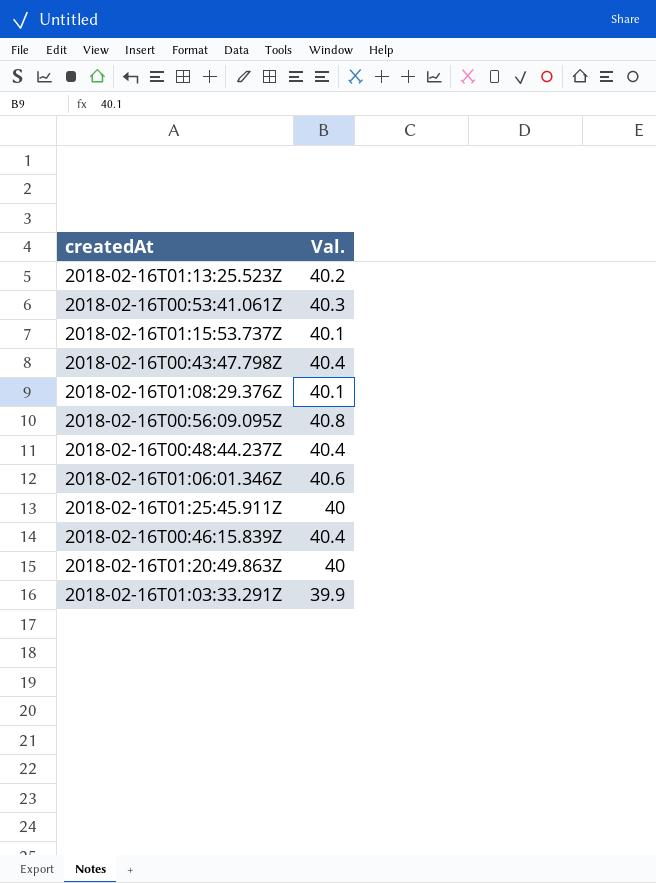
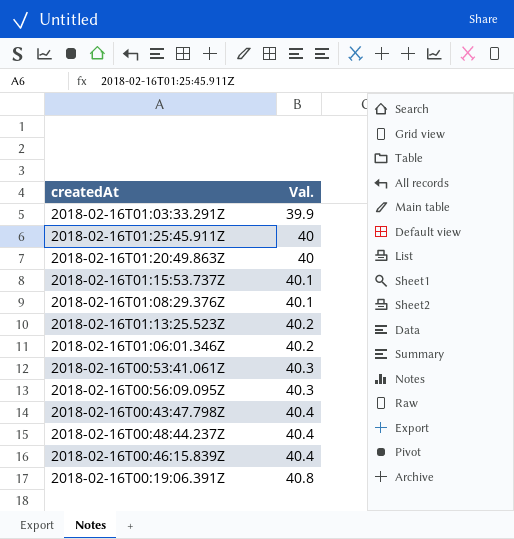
row order: none -> Val. ascending
2018-02-16T01:06:01.346Z | Val.: 40.6 -> 40.2
2018-02-16T00:56:09.095Z | Val.: 40.8 -> 40.3
row 2018-02-16T00:19:06.391Z: none -> 40.8

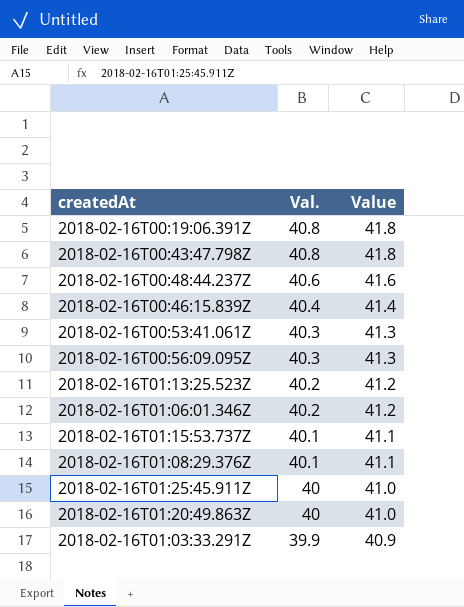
row order: Val. ascending -> Val. descending
column Value | formula: none -> [Val.] + 1
2018-02-16T00:43:47.798Z | Val.: 40.4 -> 40.8
2018-02-16T00:48:44.237Z | Val.: 40.4 -> 40.6

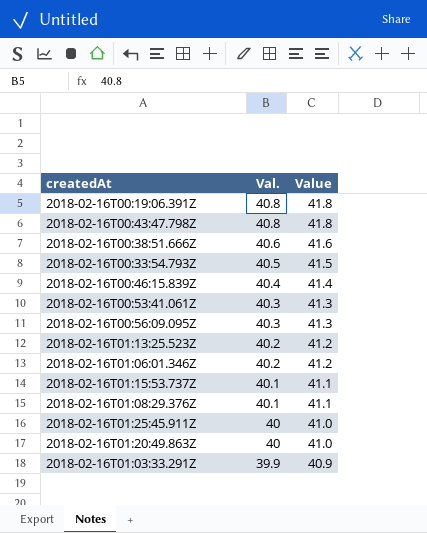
row 2018-02-16T00:48:44.237Z: 40.6 | 41.6 -> none
row 2018-02-16T00:38:51.666Z: none -> 40.6 | 41.6
row 2018-02-16T00:33:54.793Z: none -> 40.5 | 41.5

